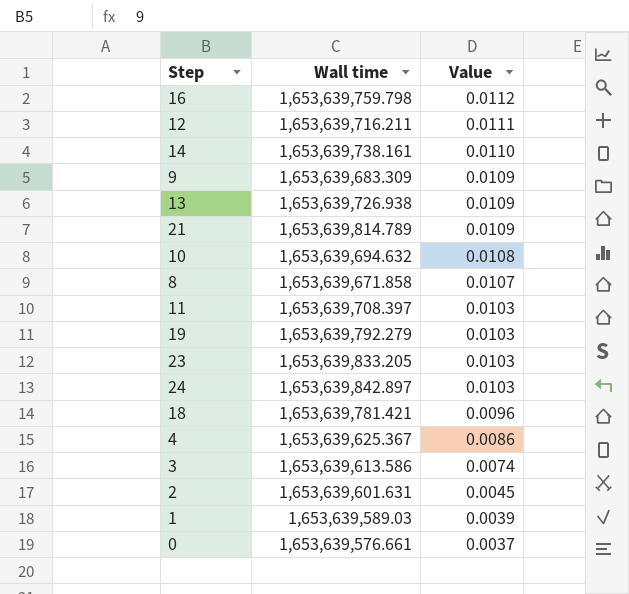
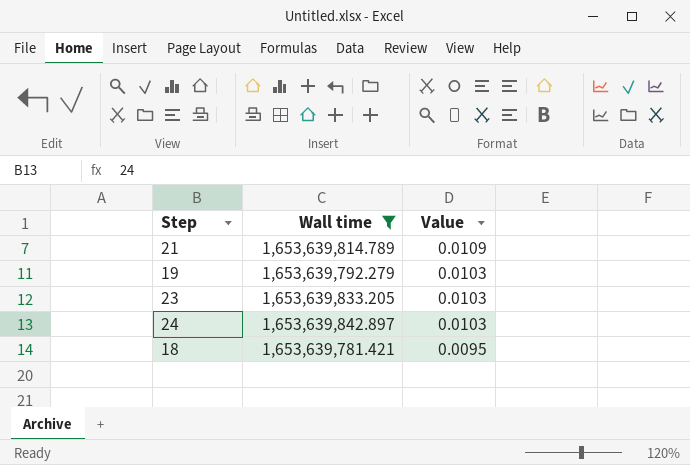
filter: none -> Wall time >= 1,653,639,781.421
18 | Value: 0.0096 -> 0.0095

